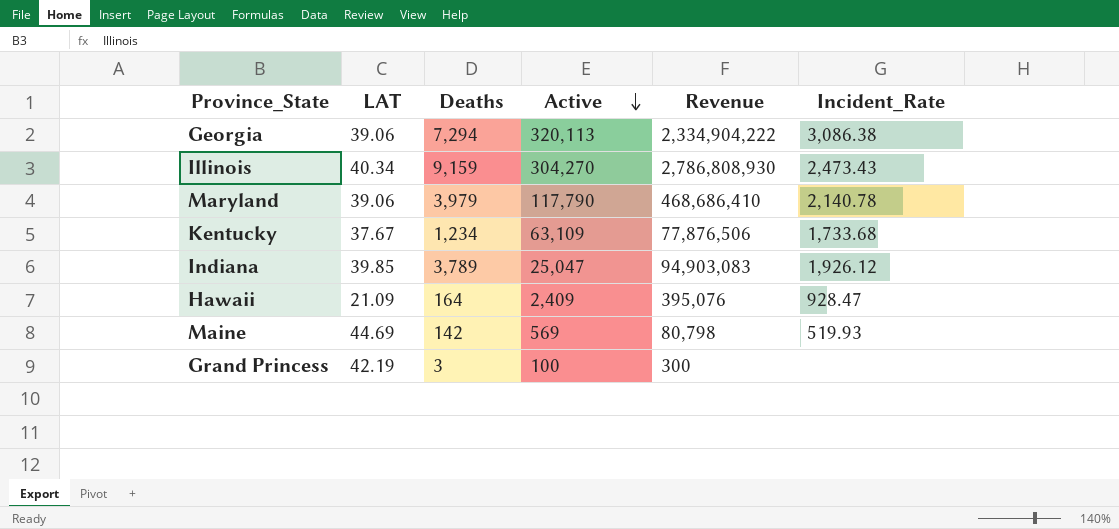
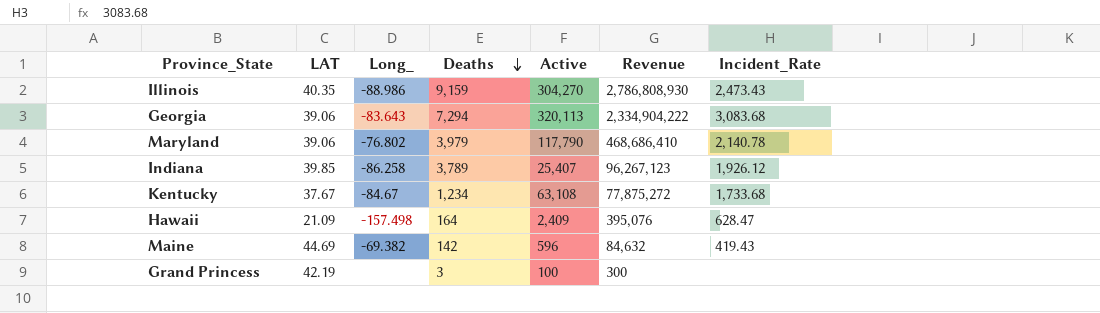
row order: Active descending -> Deaths descending
column Long_ | position: none -> 3
Illinois | LAT: 40.34 -> 40.35
Georgia | Incident_Rate: 3,086.38 -> 3,083.68
Indiana | Active: 25,047 -> 25,407
Indiana | Revenue: 94,903,083 -> 96,267,123
Kentucky | Active: 63,109 -> 63,108
Kentucky | Revenue: 77,876,506 -> 77,875,272
Hawaii | Incident_Rate: 928.47 -> 628.47
Maine | Active: 569 -> 596
Maine | Revenue: 80,798 -> 84,632
Maine | Incident_Rate: 519.93 -> 419.43

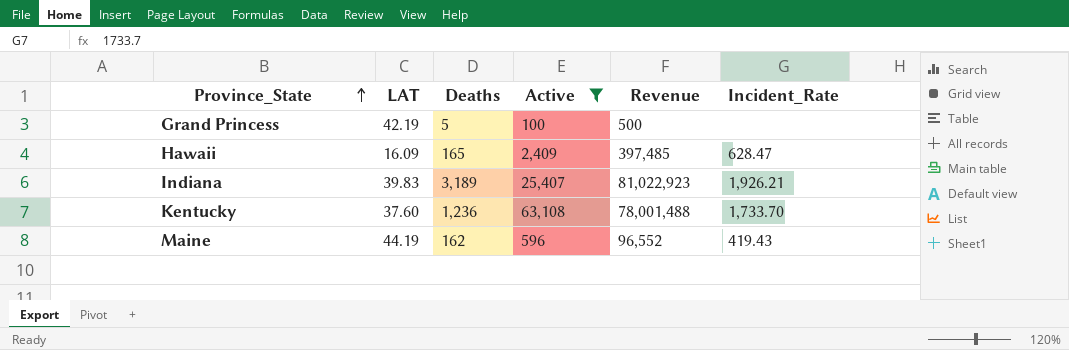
filter: none -> Active <= 63,108
row order: Deaths descending -> Province_State ascending
column Long_ | position: 3 -> none
Grand Princess | Deaths: 3 -> 5
Grand Princess | Revenue: 300 -> 500
Hawaii | LAT: 21.09 -> 16.09
Hawaii | Deaths: 164 -> 165
Hawaii | Revenue: 395,076 -> 397,485
Indiana | LAT: 39.85 -> 39.83
Indiana | Deaths: 3,789 -> 3,189
Indiana | Revenue: 96,267,123 -> 81,022,923
Indiana | Incident_Rate: 1,926.12 -> 1,926.21
Kentucky | LAT: 37.67 -> 37.60
Kentucky | Deaths: 1,234 -> 1,236
Kentucky | Revenue: 77,875,272 -> 78,001,488
Kentucky | Incident_Rate: 1,733.68 -> 1,733.70
Maine | LAT: 44.69 -> 44.19
Maine | Deaths: 142 -> 162
Maine | Revenue: 84,632 -> 96,552

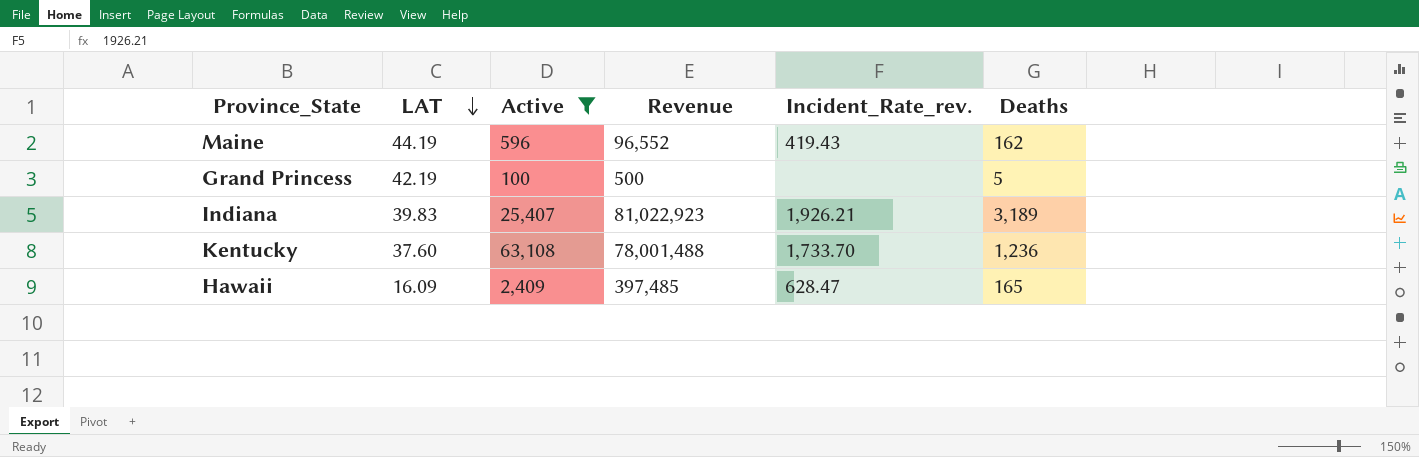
row order: Province_State ascending -> LAT descending
column name: Incident_Rate -> Incident_Rate_rev.
column Deaths | position: 3 -> 6

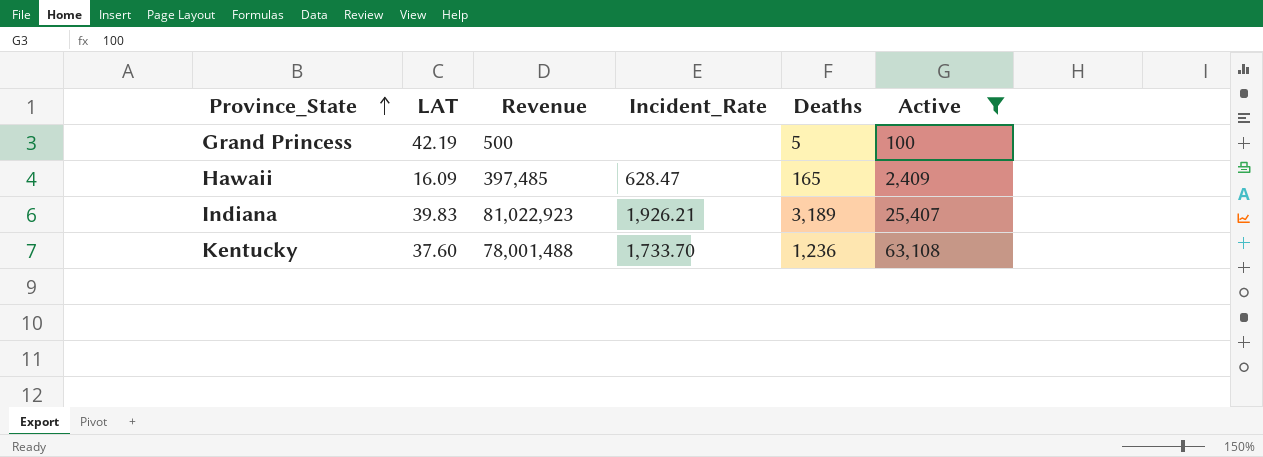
row order: LAT descending -> Province_State ascending
column name: Incident_Rate_rev. -> Incident_Rate
column Active | position: 3 -> 6
row Maine: 44.19 | 596 | 96,552 | 419.43 | 162 -> none

